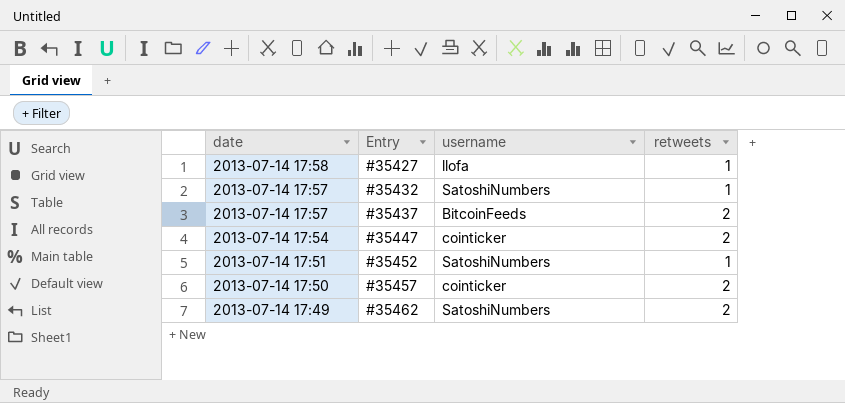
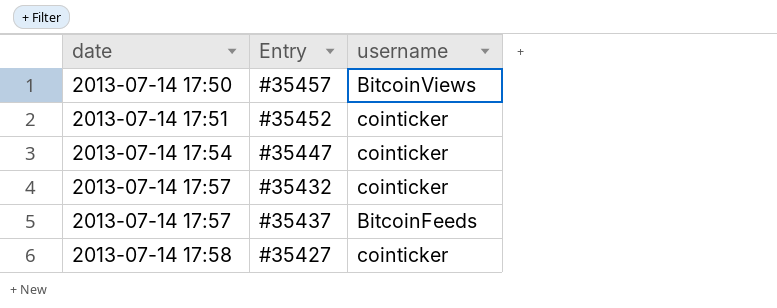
row order: date descending -> date ascending
column retweets | position: 4 -> none
row #35462: 2013-07-14 17:49 | SatoshiNumbers | 2 -> none
#35457 | username: cointicker -> BitcoinViews
#35452 | username: SatoshiNumbers -> cointicker
#35432 | username: SatoshiNumbers -> cointicker
#35427 | username: llofa -> cointicker

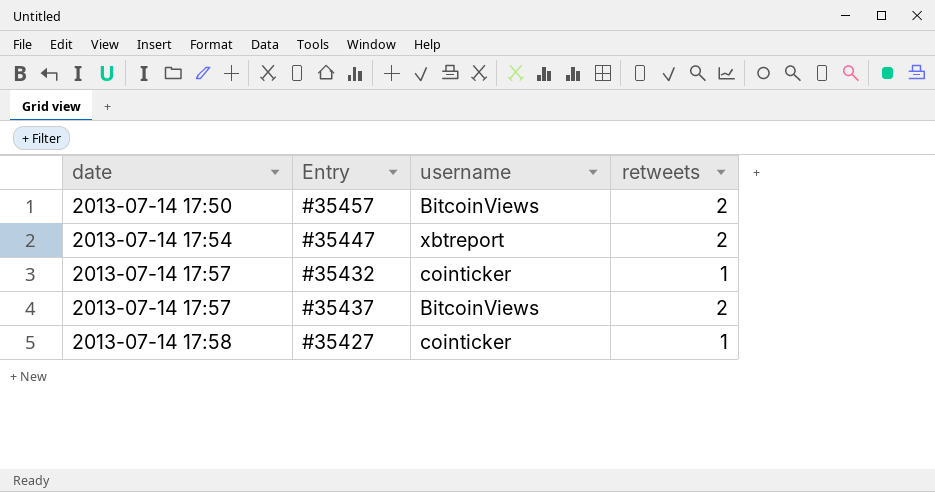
column retweets | position: none -> 4
row #35452: 2013-07-14 17:51 | cointicker -> none
#35447 | username: cointicker -> xbtreport
#35437 | username: BitcoinFeeds -> BitcoinViews

